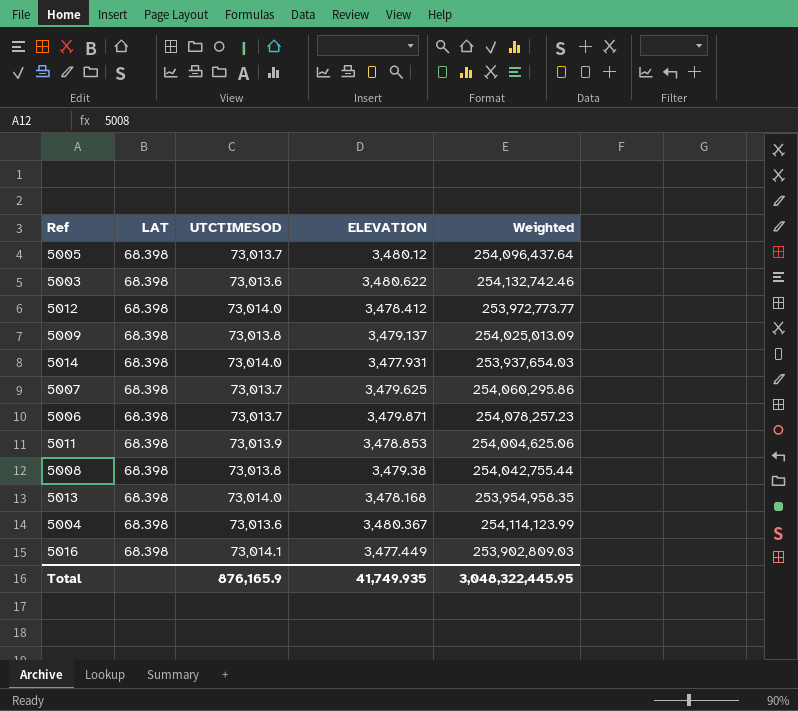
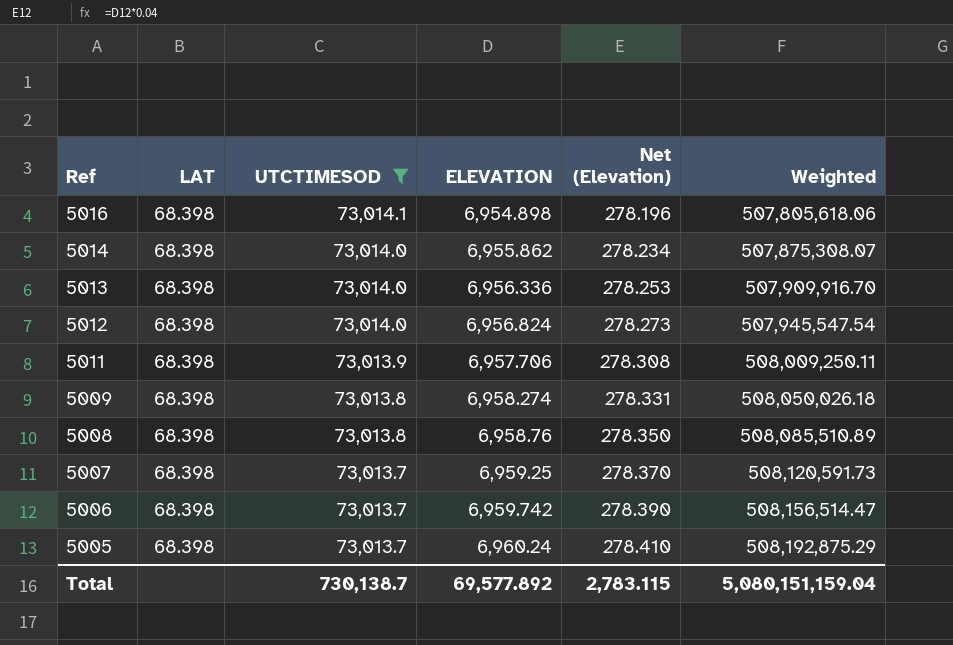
filter: none -> UTCTIMESOD != 73,013.6
row order: none -> Ref descending
column Net (Elevation) | formula: none -> [ELEVATION] * 0.04
5016 | ELEVATION: 3,477.449 -> 6,954.898
5016 | Weighted: 253,902,809.03 -> 507,805,618.06
5014 | ELEVATION: 3,477.931 -> 6,955.862
5014 | Weighted: 253,937,654.03 -> 507,875,308.07
5013 | ELEVATION: 3,478.168 -> 6,956.336
5013 | Weighted: 253,954,958.35 -> 507,909,916.70
5012 | ELEVATION: 3,478.412 -> 6,956.824
5012 | Weighted: 253,972,773.77 -> 507,945,547.54
5011 | ELEVATION: 3,478.853 -> 6,957.706
5011 | Weighted: 254,004,625.06 -> 508,009,250.11
5009 | ELEVATION: 3,479.137 -> 6,958.274
5009 | Weighted: 254,025,013.09 -> 508,050,026.18
5008 | ELEVATION: 3,479.38 -> 6,958.76
5008 | Weighted: 254,042,755.44 -> 508,085,510.89
5007 | ELEVATION: 3,479.625 -> 6,959.25
5007 | Weighted: 254,060,295.86 -> 508,120,591.73
5006 | ELEVATION: 3,479.871 -> 6,959.742
5006 | Weighted: 254,078,257.23 -> 508,156,514.47
5005 | ELEVATION: 3,480.12 -> 6,960.24
5005 | Weighted: 254,096,437.64 -> 508,192,875.29
Total | UTCTIMESOD: 876,165.9 -> 730,138.7
Total | ELEVATION: 41,749.935 -> 69,577.892
Total | Weighted: 3,048,322,445.95 -> 5,080,151,159.04

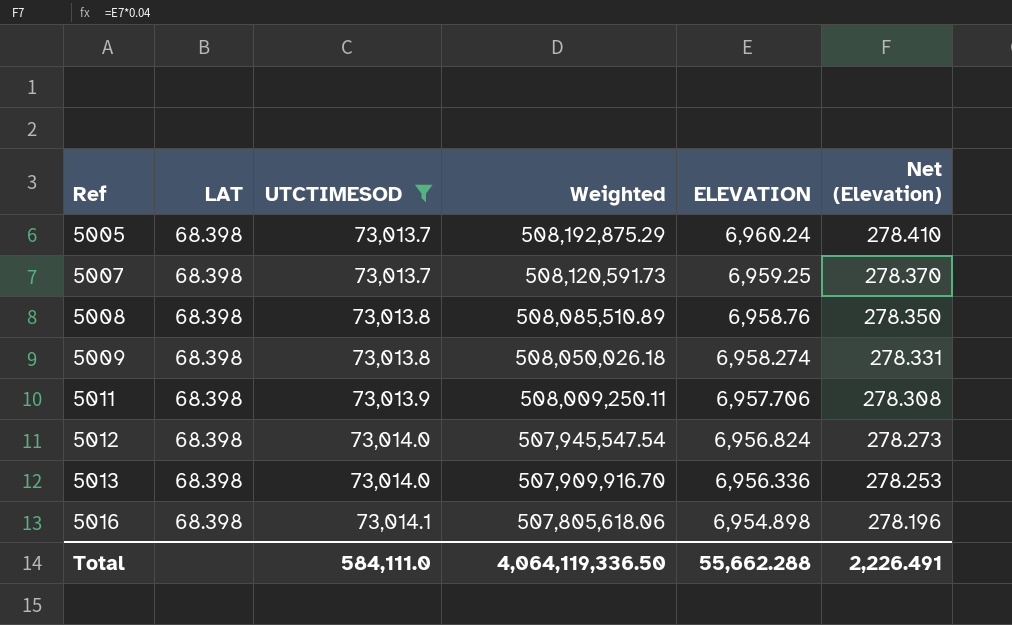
row order: Ref descending -> Ref ascending
column Weighted | position: 6 -> 4
row 5014: 68.398 | 73,014.0 | 6,955.862 | 278.234 | 507,875,308.07 -> none
row 5006: 68.398 | 73,013.7 | 6,959.742 | 278.390 | 508,156,514.47 -> none
Total | UTCTIMESOD: 730,138.7 -> 584,111.0
Total | Weighted: 5,080,151,159.04 -> 4,064,119,336.50
Total | ELEVATION: 69,577.892 -> 55,662.288
Total | Net (Elevation): 2,783.115 -> 2,226.491

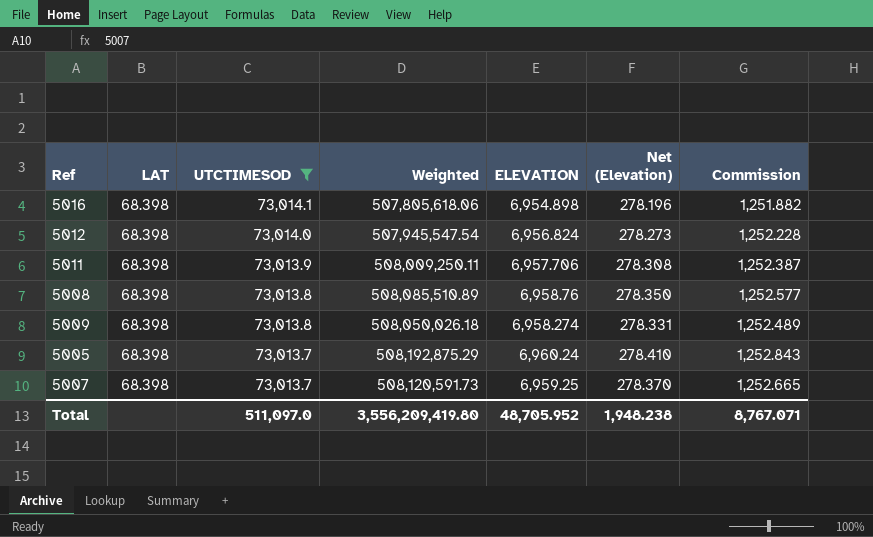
row order: Ref ascending -> UTCTIMESOD descending
column Commission | formula: none -> [ELEVATION] * 0.18
row 5013: 68.398 | 73,014.0 | 507,909,916.70 | 6,956.336 | 278.253 -> none
Total | UTCTIMESOD: 584,111.0 -> 511,097.0
Total | Weighted: 4,064,119,336.50 -> 3,556,209,419.80
Total | ELEVATION: 55,662.288 -> 48,705.952
Total | Net (Elevation): 2,226.491 -> 1,948.238

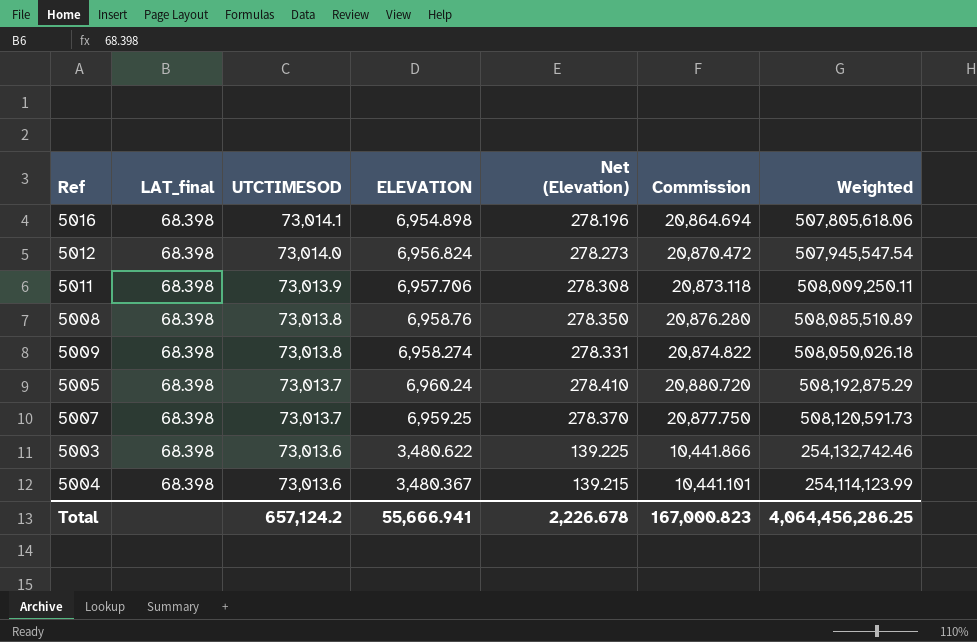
filter: UTCTIMESOD != 73,013.6 -> none
column name: LAT -> LAT_final
column Commission | formula: [ELEVATION] * 0.18 -> [ELEVATION] * 3
column Weighted | position: 4 -> 7
Total | UTCTIMESOD: 511,097.0 -> 657,124.2
Total | ELEVATION: 48,705.952 -> 55,666.941
Total | Net (Elevation): 1,948.238 -> 2,226.678
Total | Commission: 8,767.071 -> 167,000.823
Total | Weighted: 3,556,209,419.80 -> 4,064,456,286.25

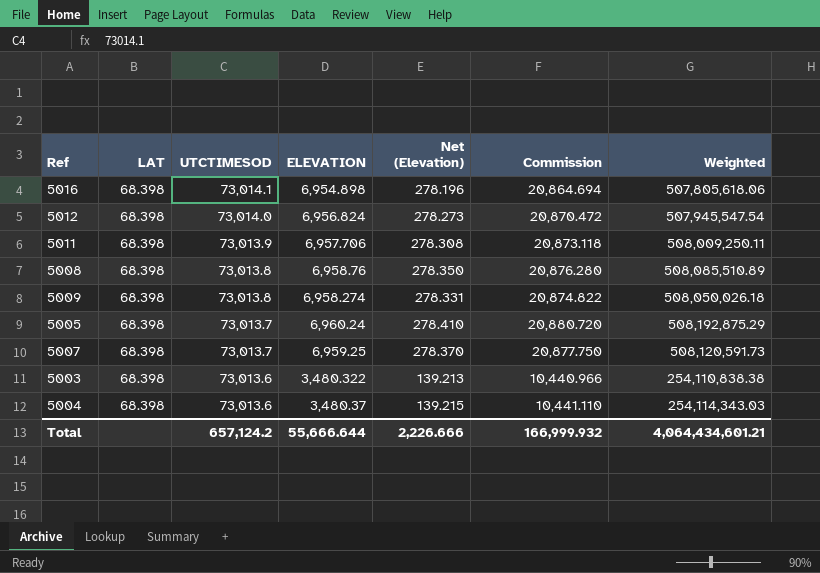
column name: LAT_final -> LAT
5003 | ELEVATION: 3,480.622 -> 3,480.322
5003 | Net (Elevation): 139.225 -> 139.213
5003 | Commission: 10,441.866 -> 10,440.966
5003 | Weighted: 254,132,742.46 -> 254,110,838.38
5004 | ELEVATION: 3,480.367 -> 3,480.37
5004 | Commission: 10,441.101 -> 10,441.110
5004 | Weighted: 254,114,123.99 -> 254,114,343.03
Total | ELEVATION: 55,666.941 -> 55,666.644
Total | Net (Elevation): 2,226.678 -> 2,226.666
Total | Commission: 167,000.823 -> 166,999.932
Total | Weighted: 4,064,456,286.25 -> 4,064,434,601.21

